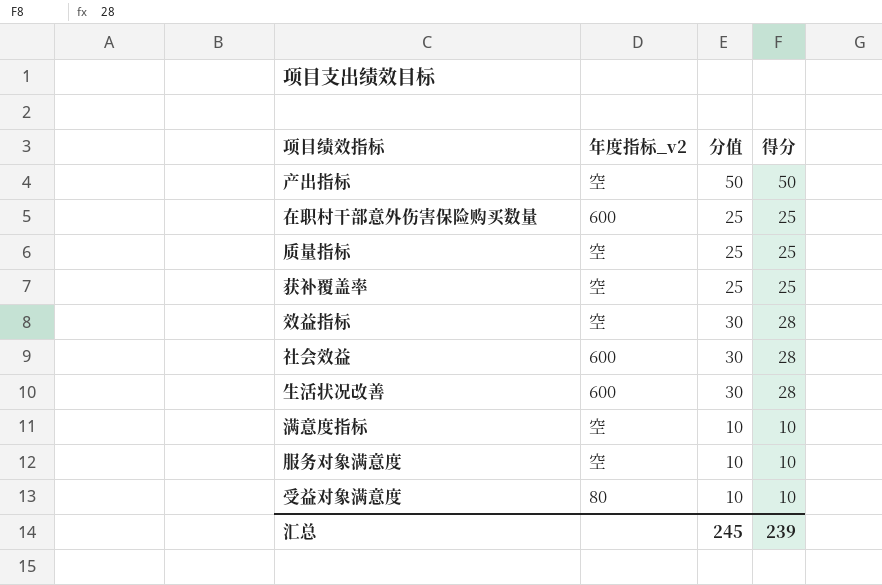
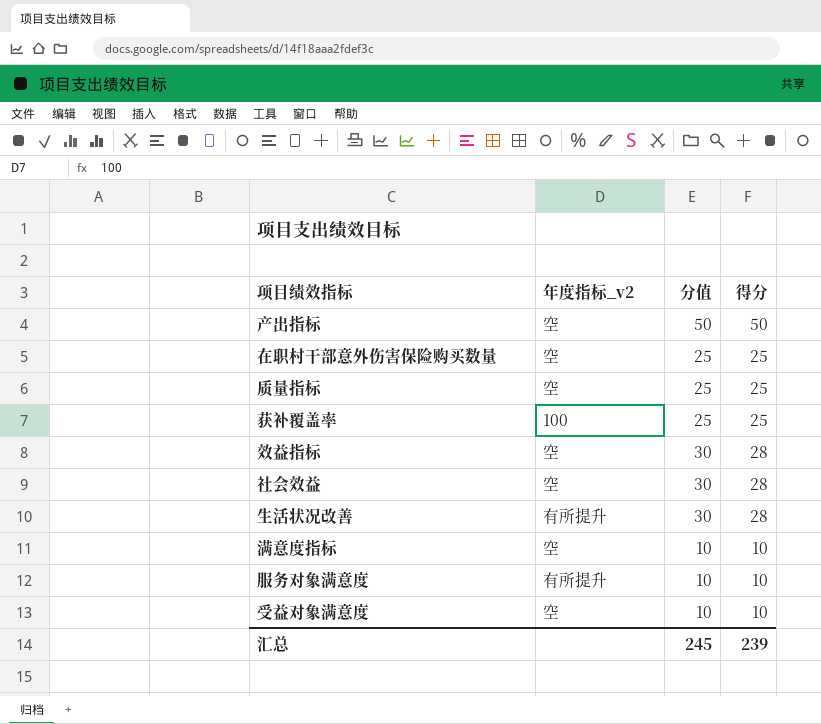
在职村干部意外伤害保险购买数量 | 年度指标_v2: 600 -> 空
获补覆盖率 | 年度指标_v2: 空 -> 100
社会效益 | 年度指标_v2: 600 -> 空
生活状况改善 | 年度指标_v2: 600 -> 有所提升
服务对象满意度 | 年度指标_v2: 空 -> 有所提升
受益对象满意度 | 年度指标_v2: 80 -> 空

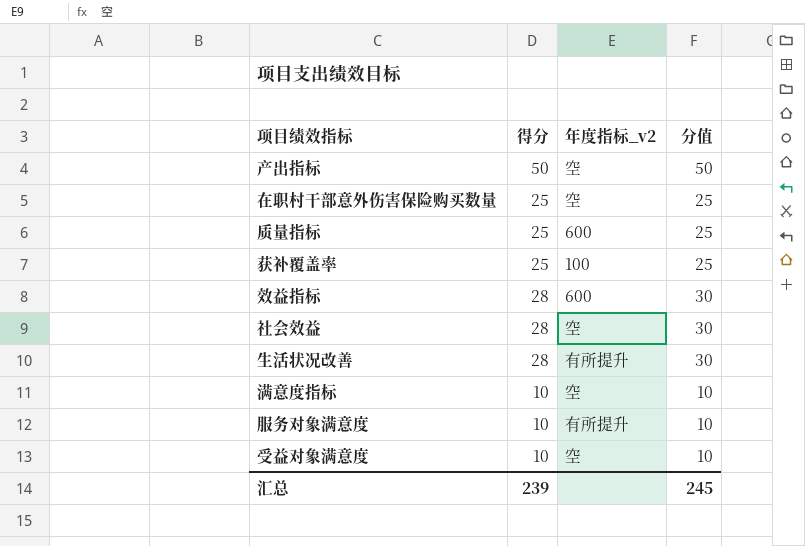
column 得分 | position: 4 -> 2
质量指标 | 年度指标_v2: 空 -> 600
效益指标 | 年度指标_v2: 空 -> 600

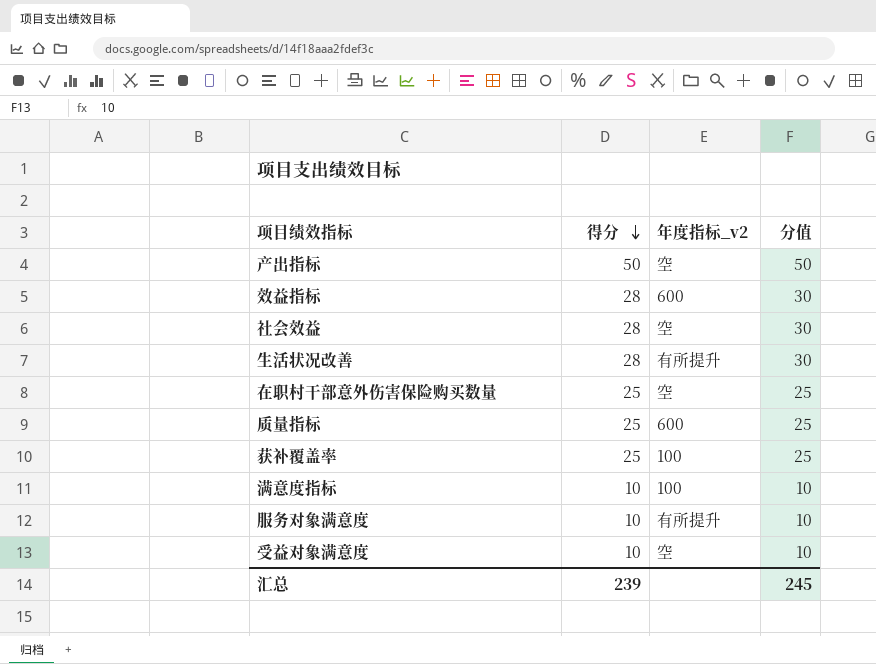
row order: none -> 得分 descending
满意度指标 | 年度指标_v2: 空 -> 100

